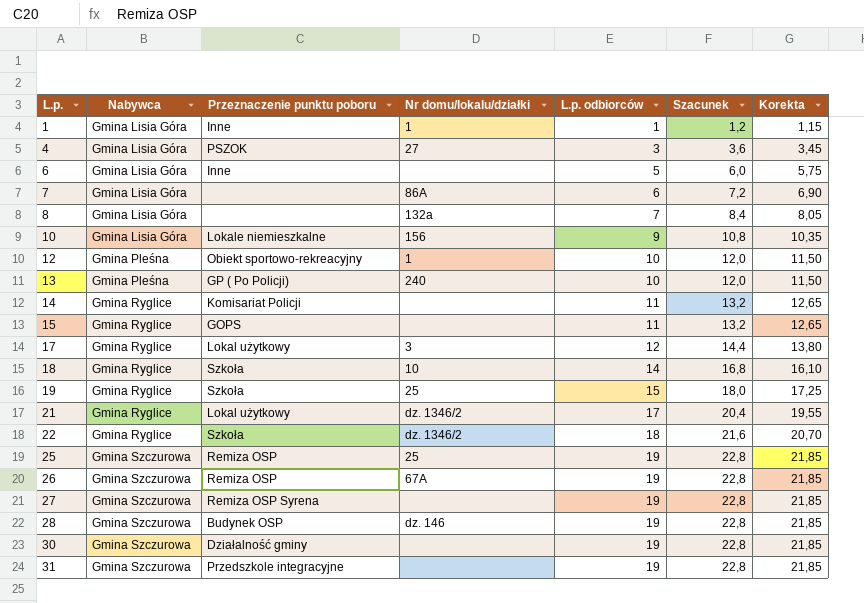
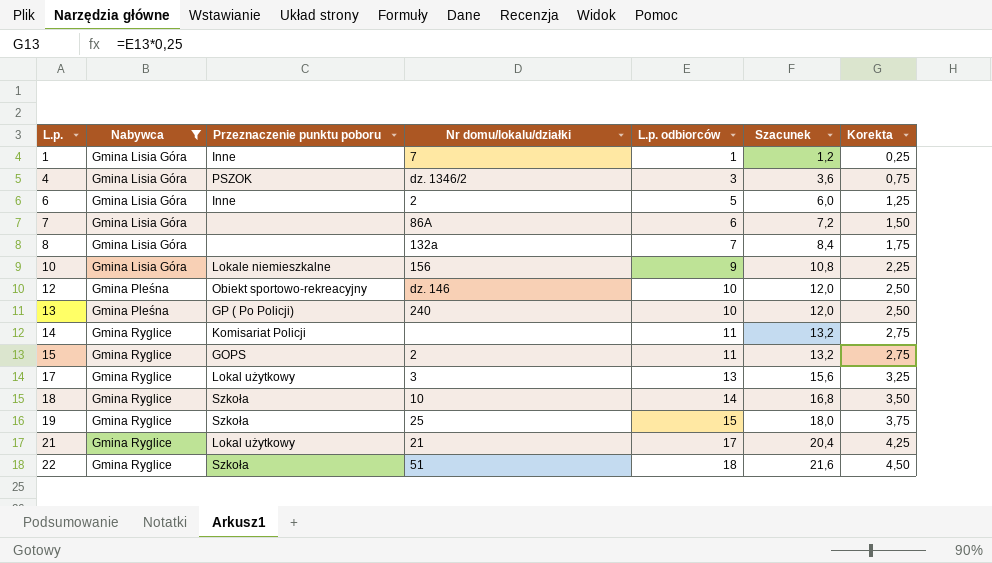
filter: none -> Nabywca != Gmina Szczurowa
column Korekta | formula: [L.p. odbiorców] * 1,15 -> [L.p. odbiorców] * 0,25
1 | Nr domu/lokalu/działki: 1 -> 7
4 | Nr domu/lokalu/działki: 27 -> dz. 1346/2
6 | Nr domu/lokalu/działki: none -> 2
12 | Nr domu/lokalu/działki: 1 -> dz. 146
15 | Nr domu/lokalu/działki: none -> 2
17 | L.p. odbiorców: 12 -> 13
17 | Szacunek: 14,4 -> 15,6
21 | Nr domu/lokalu/działki: dz. 1346/2 -> 21
22 | Nr domu/lokalu/działki: dz. 1346/2 -> 51

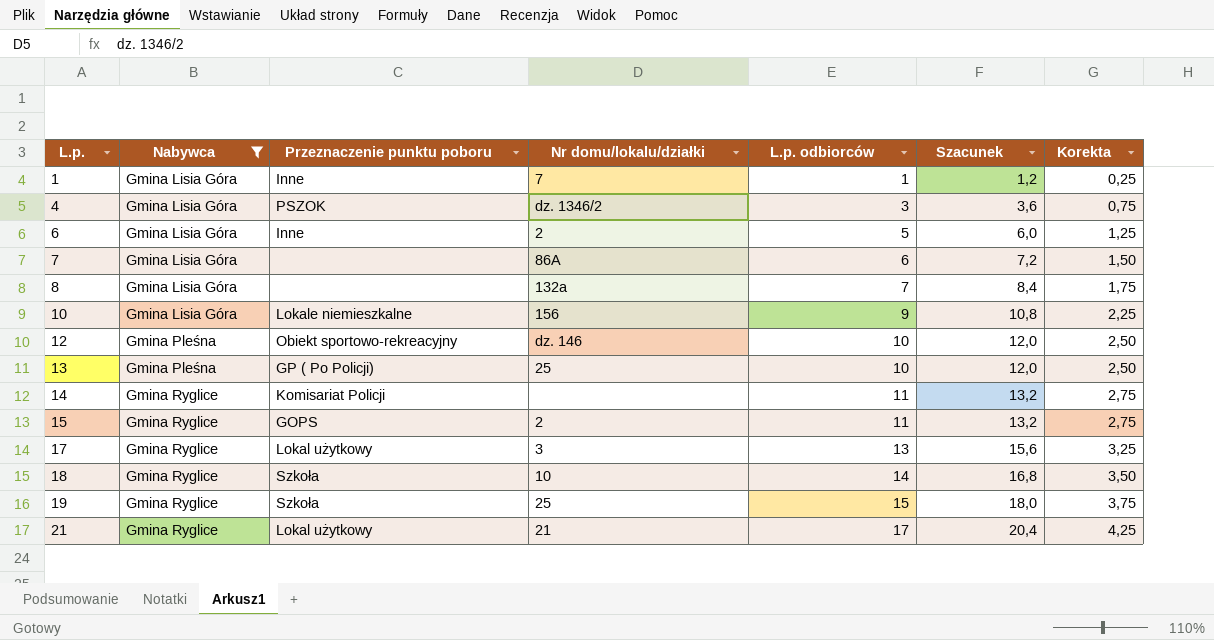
row 22: Gmina Ryglice | Szkoła | 51 | 18 | 21,6 | 4,50 -> none
13 | Nr domu/lokalu/działki: 240 -> 25

